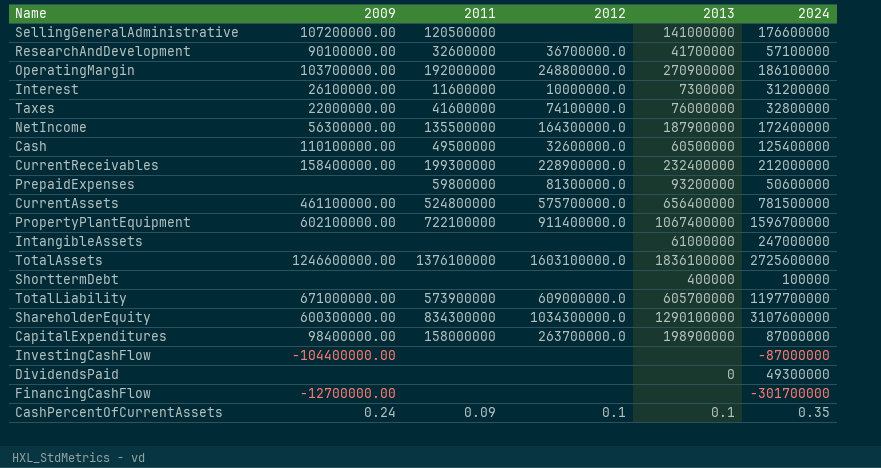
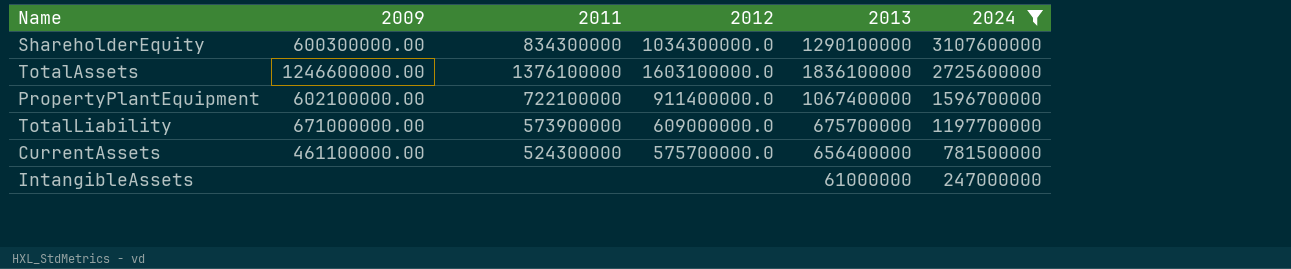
filter: none -> 2024 >= 247000000
row order: none -> 2024 descending
TotalLiability | 2013: 605700000 -> 675700000
CurrentAssets | 2011: 524800000 -> 524300000

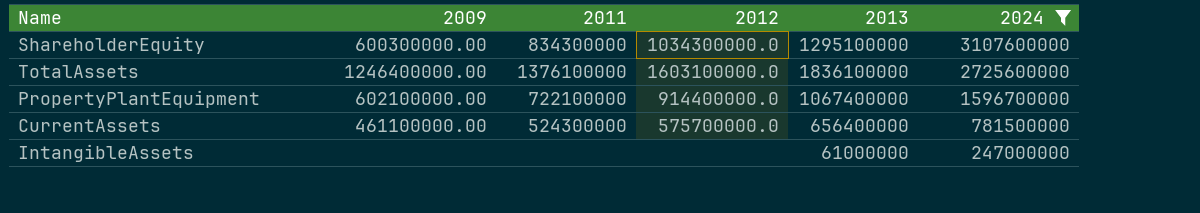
row TotalLiability: 671000000.00 | 573900000 | 609000000.0 | 675700000 | 1197700000 -> none
ShareholderEquity | 2013: 1290100000 -> 1295100000
TotalAssets | 2009: 1246600000.00 -> 1246400000.00
PropertyPlantEquipment | 2012: 911400000.0 -> 914400000.0

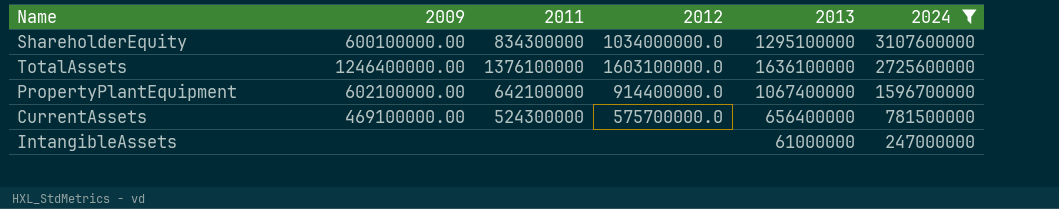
ShareholderEquity | 2009: 600300000.00 -> 600100000.00
ShareholderEquity | 2012: 1034300000.0 -> 1034000000.0
TotalAssets | 2013: 1836100000 -> 1636100000
PropertyPlantEquipment | 2011: 722100000 -> 642100000
CurrentAssets | 2009: 461100000.00 -> 469100000.00

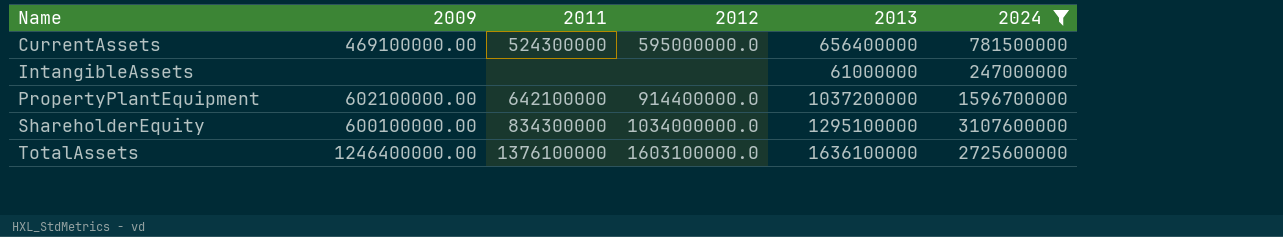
row order: 2024 descending -> Name ascending
CurrentAssets | 2012: 575700000.0 -> 595000000.0
PropertyPlantEquipment | 2013: 1067400000 -> 1037200000

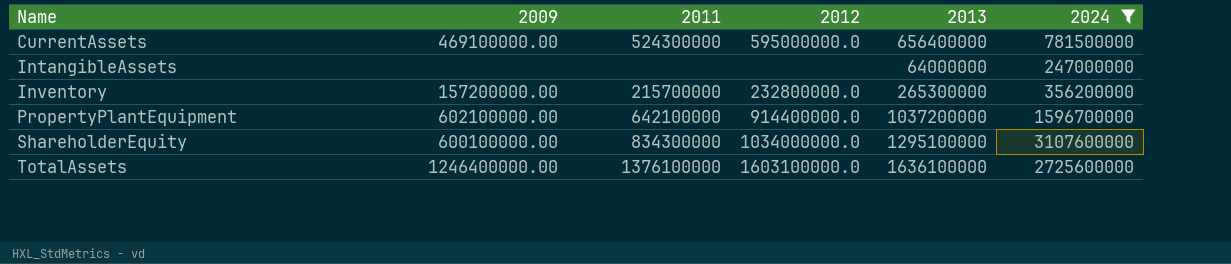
IntangibleAssets | 2013: 61000000 -> 64000000
row Inventory: none -> 157200000.00 | 215700000 | 232800000.0 | 265300000 | 356200000

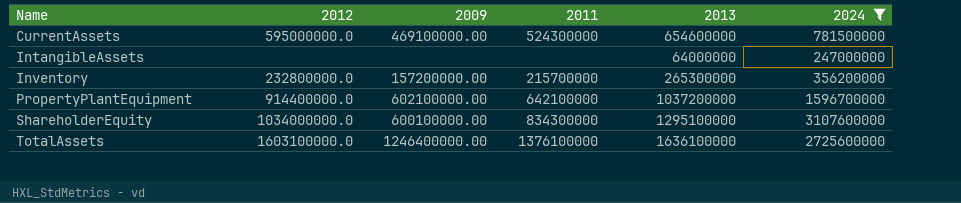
column 2012 | position: 4 -> 2
CurrentAssets | 2013: 656400000 -> 654600000

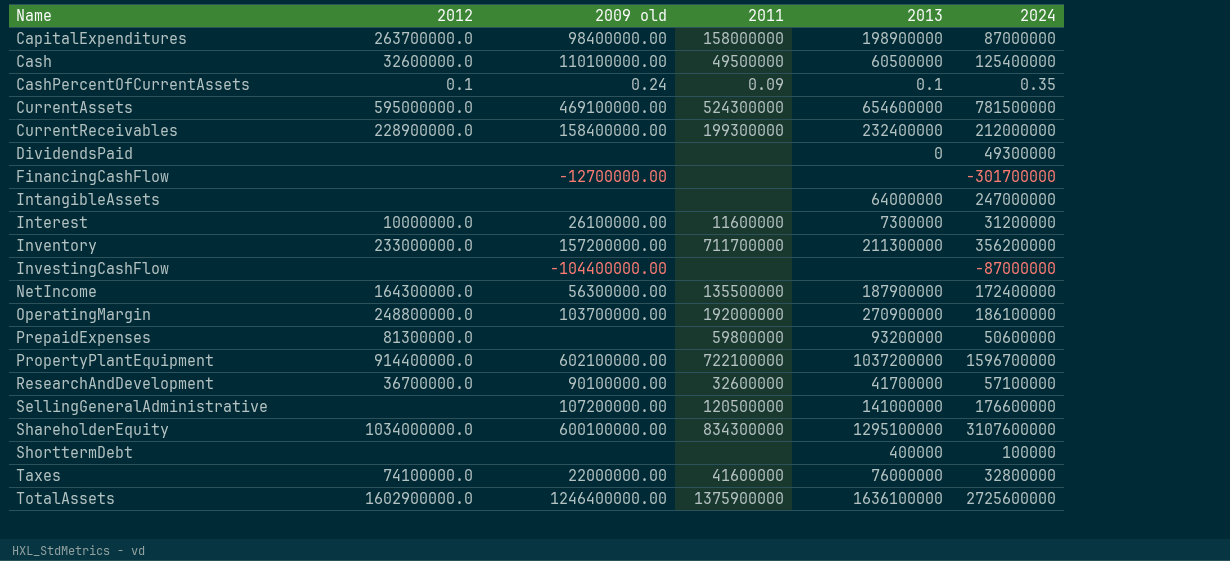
filter: 2024 >= 247000000 -> none
column name: 2009 -> 2009 old
Inventory | 2012: 232800000.0 -> 233000000.0
Inventory | 2011: 215700000 -> 711700000
Inventory | 2013: 265300000 -> 211300000
PropertyPlantEquipment | 2011: 642100000 -> 722100000
TotalAssets | 2012: 1603100000.0 -> 1602900000.0
TotalAssets | 2011: 1376100000 -> 1375900000

